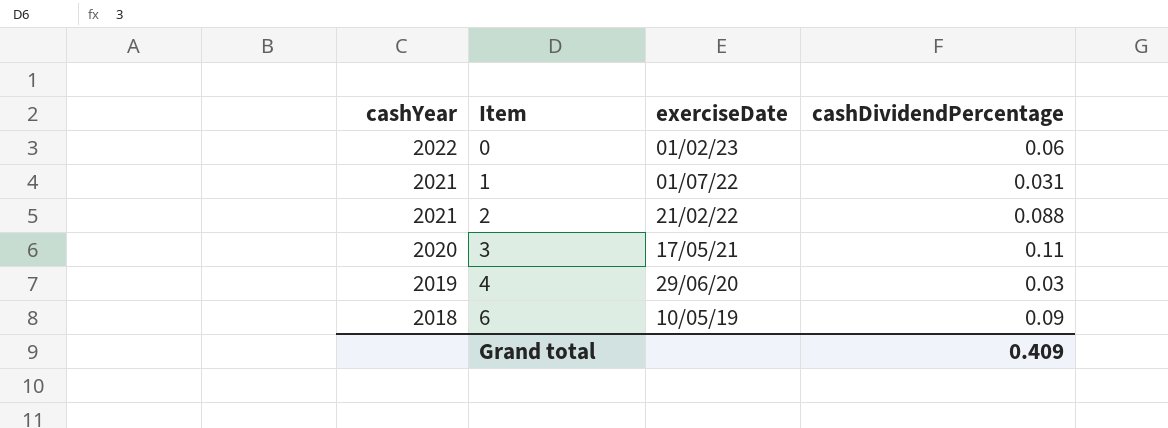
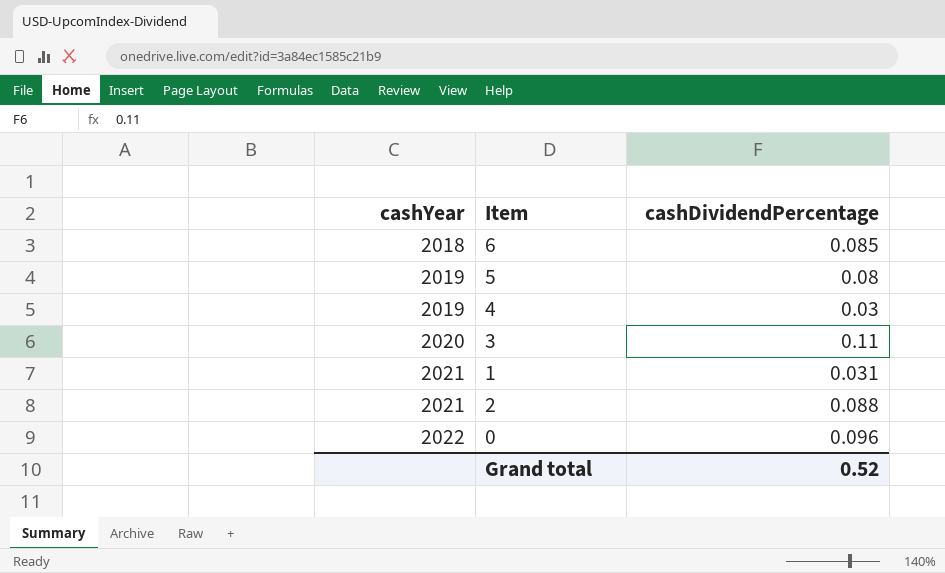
row order: cashYear descending -> cashYear ascending
column exerciseDate | position: 3 -> none
6 | cashDividendPercentage: 0.09 -> 0.085
row 5: none -> 2019 | 0.08
0 | cashDividendPercentage: 0.06 -> 0.096
Grand total | cashDividendPercentage: 0.409 -> 0.52

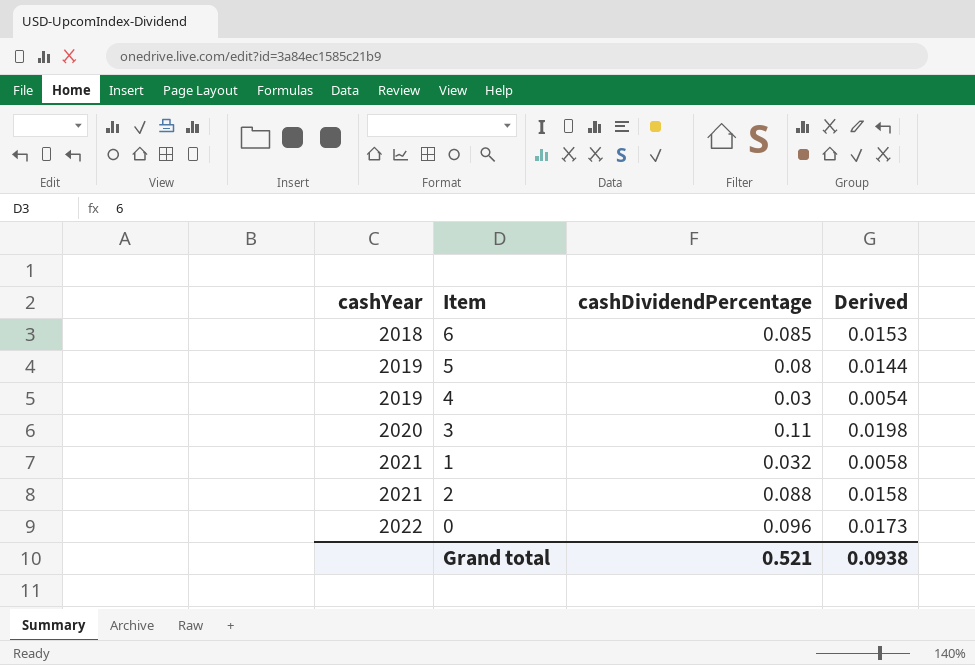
column Derived | formula: none -> [cashDividendPercentage] * 0.18
1 | cashDividendPercentage: 0.031 -> 0.032
Grand total | cashDividendPercentage: 0.52 -> 0.521

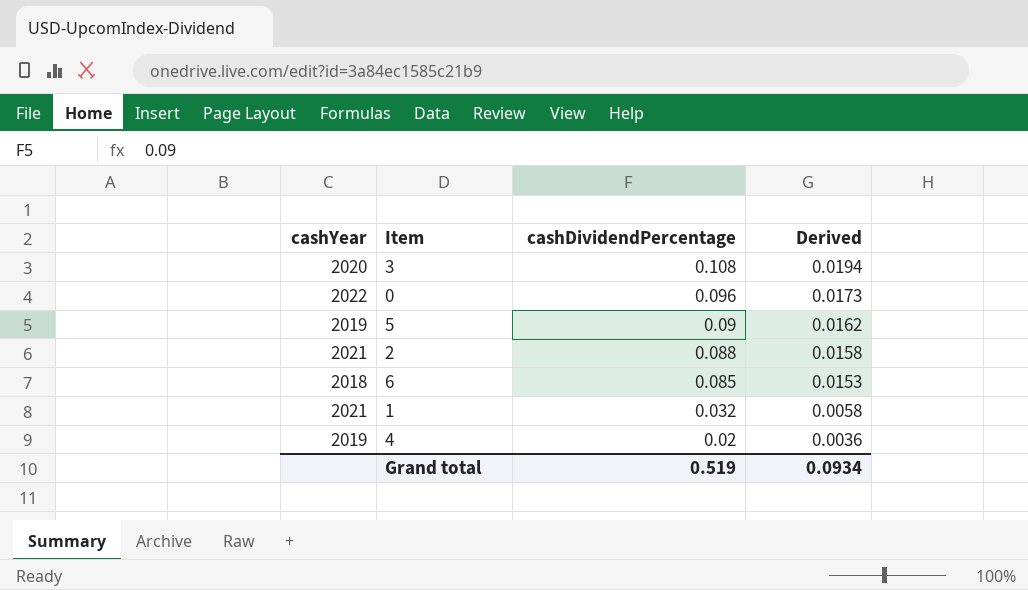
row order: cashYear ascending -> cashDividendPercentage descending
3 | cashDividendPercentage: 0.11 -> 0.108
3 | Derived: 0.0198 -> 0.0194
5 | cashDividendPercentage: 0.08 -> 0.09
5 | Derived: 0.0144 -> 0.0162
4 | cashDividendPercentage: 0.03 -> 0.02
4 | Derived: 0.0054 -> 0.0036
Grand total | cashDividendPercentage: 0.521 -> 0.519
Grand total | Derived: 0.0938 -> 0.0934

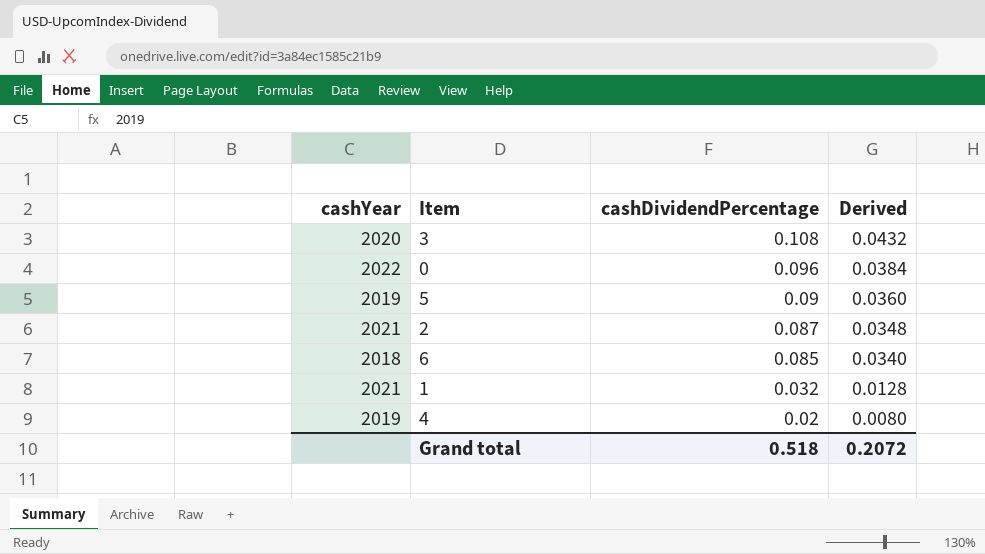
column Derived | formula: [cashDividendPercentage] * 0.18 -> [cashDividendPercentage] * 0.4
2 | cashDividendPercentage: 0.088 -> 0.087
Grand total | cashDividendPercentage: 0.519 -> 0.518
Grand total | Derived: 0.0934 -> 0.2072

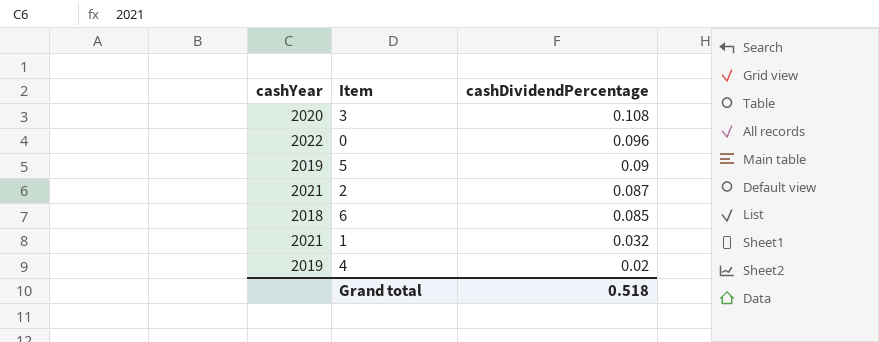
column Derived | formula: [cashDividendPercentage] * 0.4 -> none

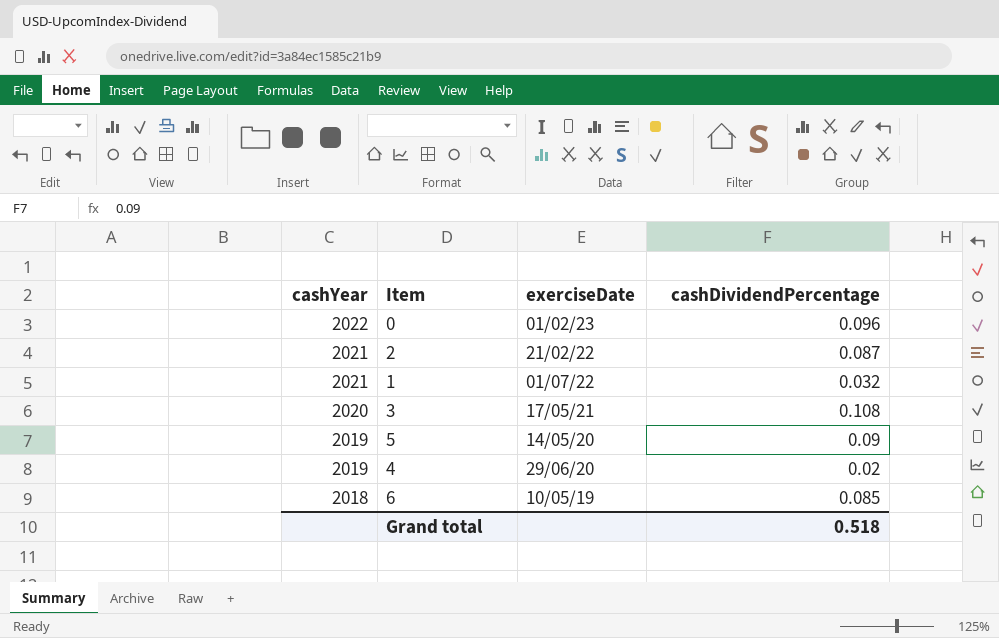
row order: cashDividendPercentage descending -> cashYear descending
column exerciseDate | position: none -> 3

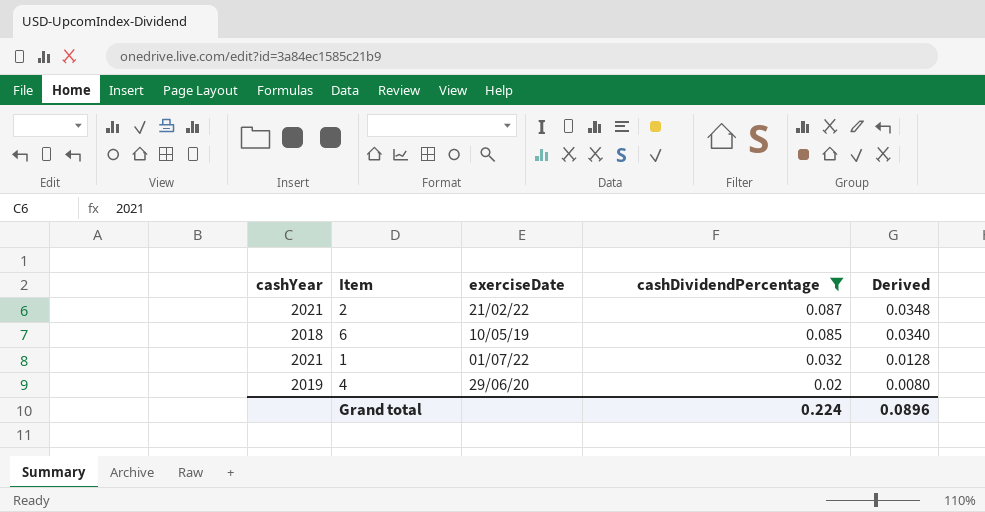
filter: none -> cashDividendPercentage <= 0.087
row order: cashYear descending -> cashDividendPercentage descending
column Derived | formula: none -> [cashDividendPercentage] * 0.4
Grand total | cashDividendPercentage: 0.518 -> 0.224

